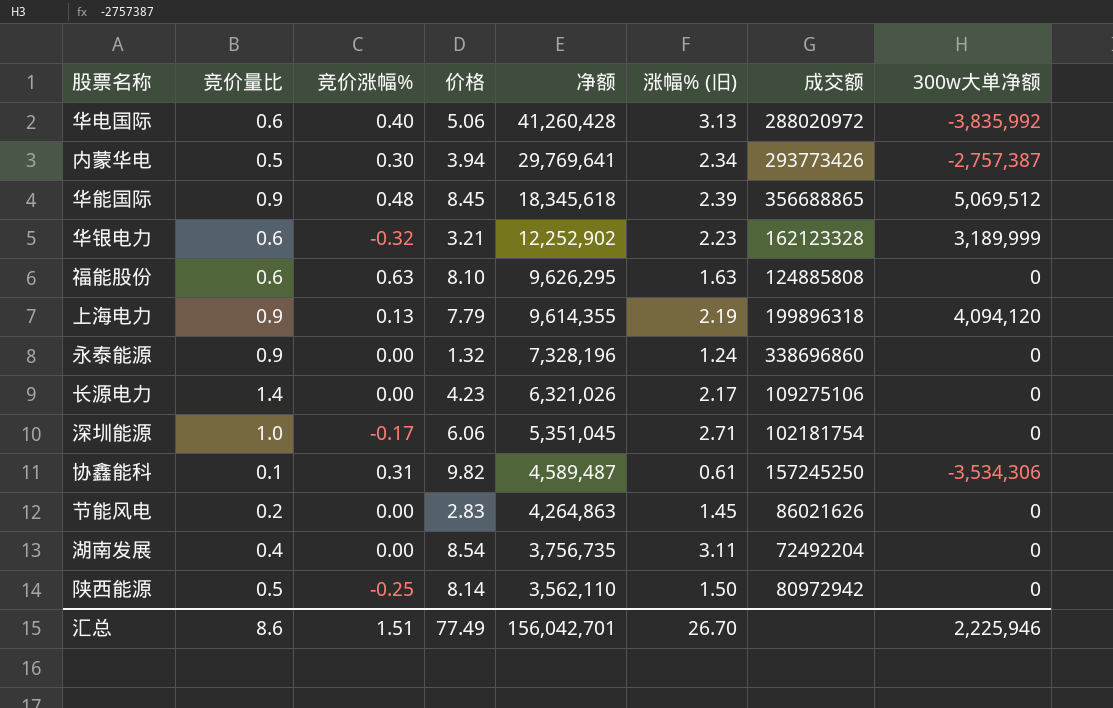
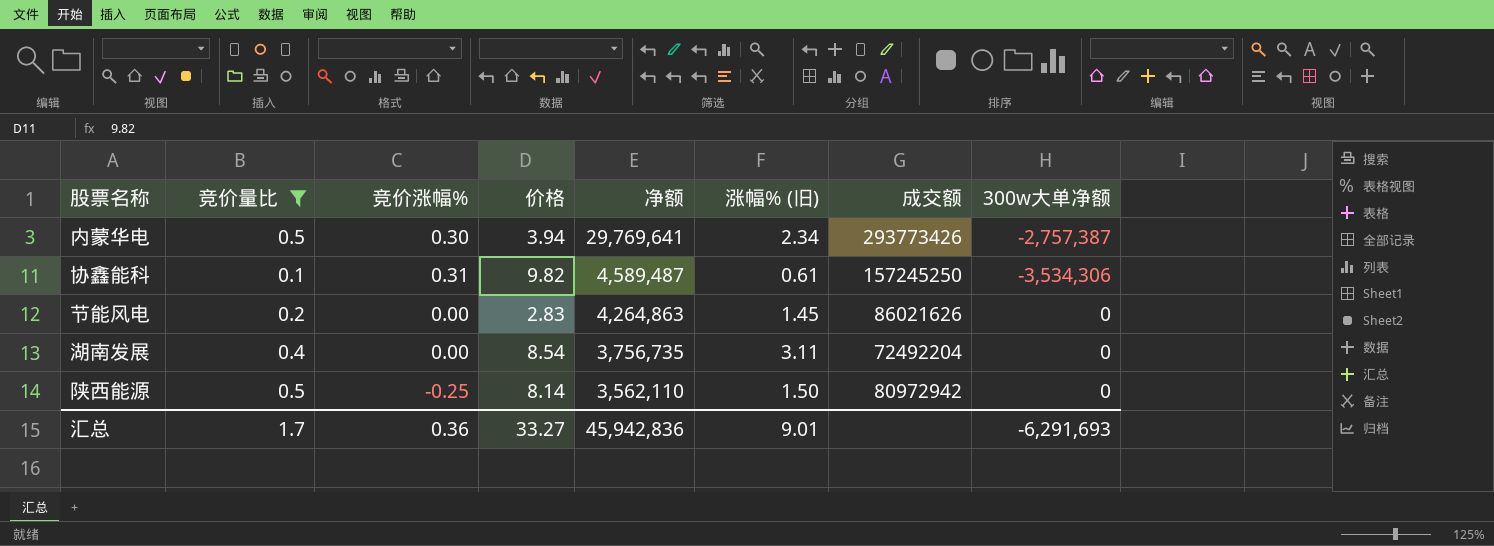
filter: none -> 竞价量比 <= 0.5
汇总 | 竞价量比: 8.6 -> 1.7
汇总 | 竞价涨幅%: 1.51 -> 0.36
汇总 | 价格: 77.49 -> 33.27
汇总 | 净额: 156,042,701 -> 45,942,836
汇总 | 涨幅% (旧): 26.70 -> 9.01
汇总 | 300w大单净额: 2,225,946 -> -6,291,693

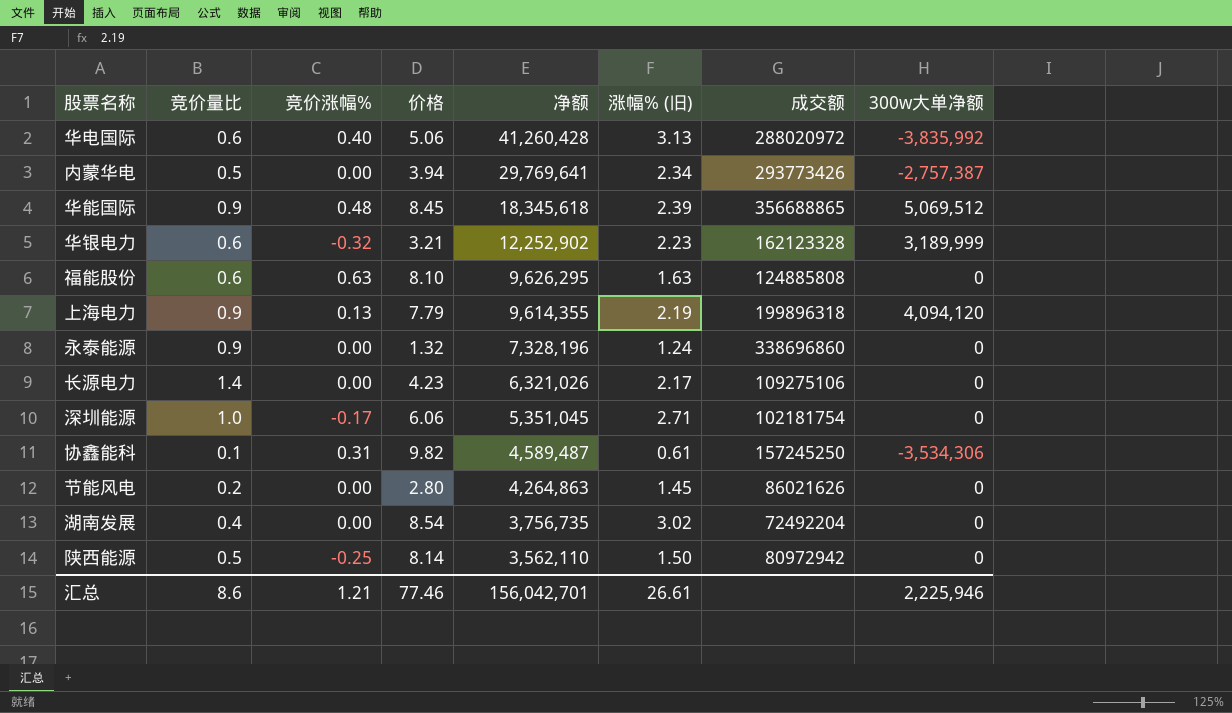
filter: 竞价量比 <= 0.5 -> none
内蒙华电 | 竞价涨幅%: 0.30 -> 0.00
节能风电 | 价格: 2.83 -> 2.80
湖南发展 | 涨幅% (旧): 3.11 -> 3.02
汇总 | 竞价量比: 1.7 -> 8.6
汇总 | 竞价涨幅%: 0.36 -> 1.21
汇总 | 价格: 33.27 -> 77.46
汇总 | 净额: 45,942,836 -> 156,042,701
汇总 | 涨幅% (旧): 9.01 -> 26.61
汇总 | 300w大单净额: -6,291,693 -> 2,225,946

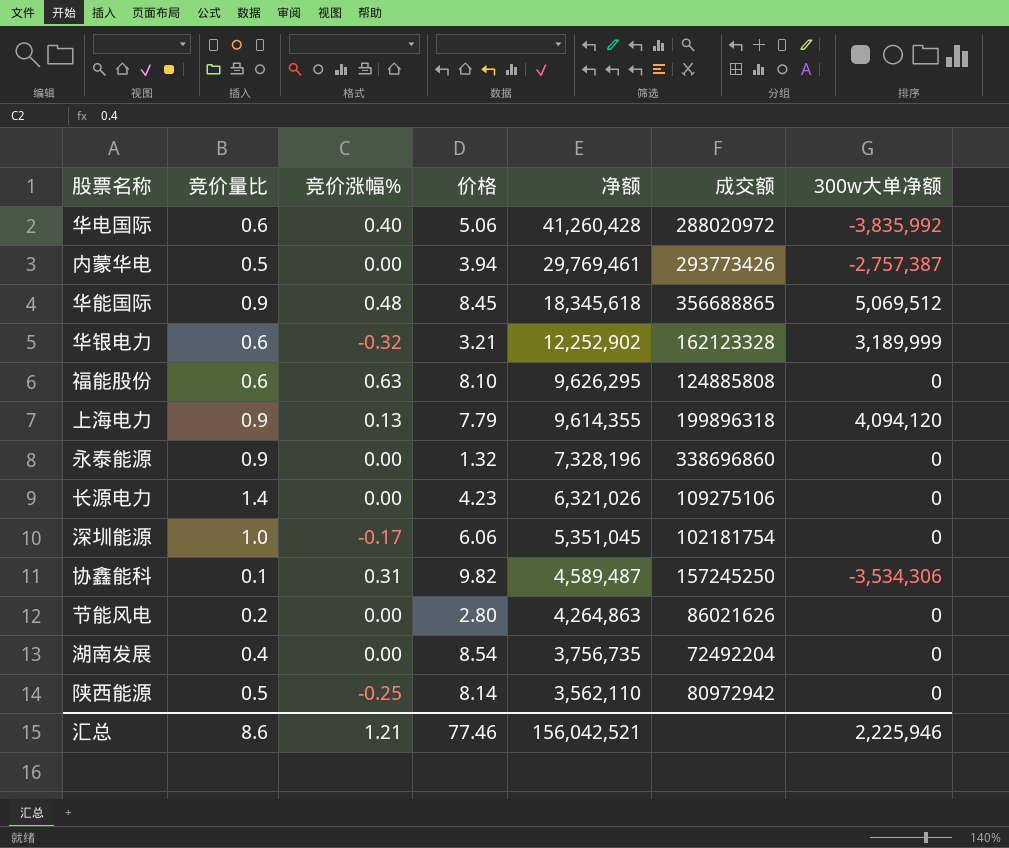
column 涨幅% (旧) | position: 6 -> none
内蒙华电 | 净额: 29,769,641 -> 29,769,461
汇总 | 净额: 156,042,701 -> 156,042,521

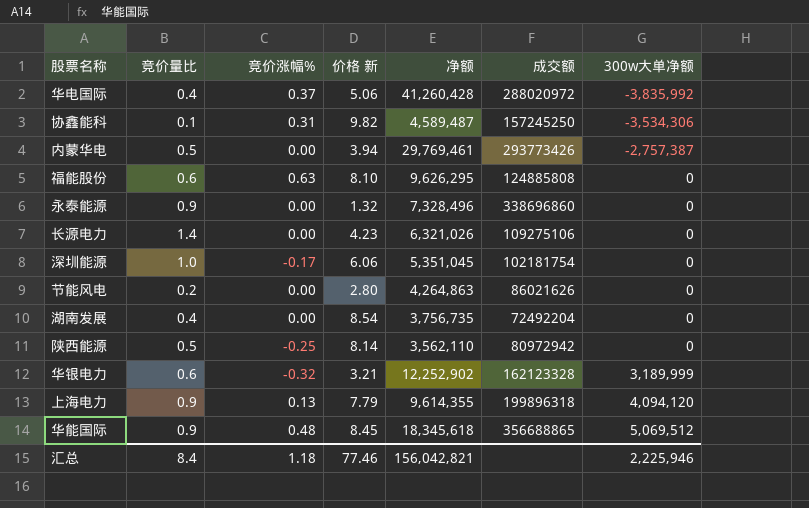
row order: 净额 descending -> 300w大单净额 ascending
column name: 价格 -> 价格 新
华电国际 | 竞价量比: 0.6 -> 0.4
华电国际 | 竞价涨幅%: 0.40 -> 0.37
永泰能源 | 净额: 7,328,196 -> 7,328,496
汇总 | 竞价量比: 8.6 -> 8.4
汇总 | 竞价涨幅%: 1.21 -> 1.18
汇总 | 净额: 156,042,521 -> 156,042,821

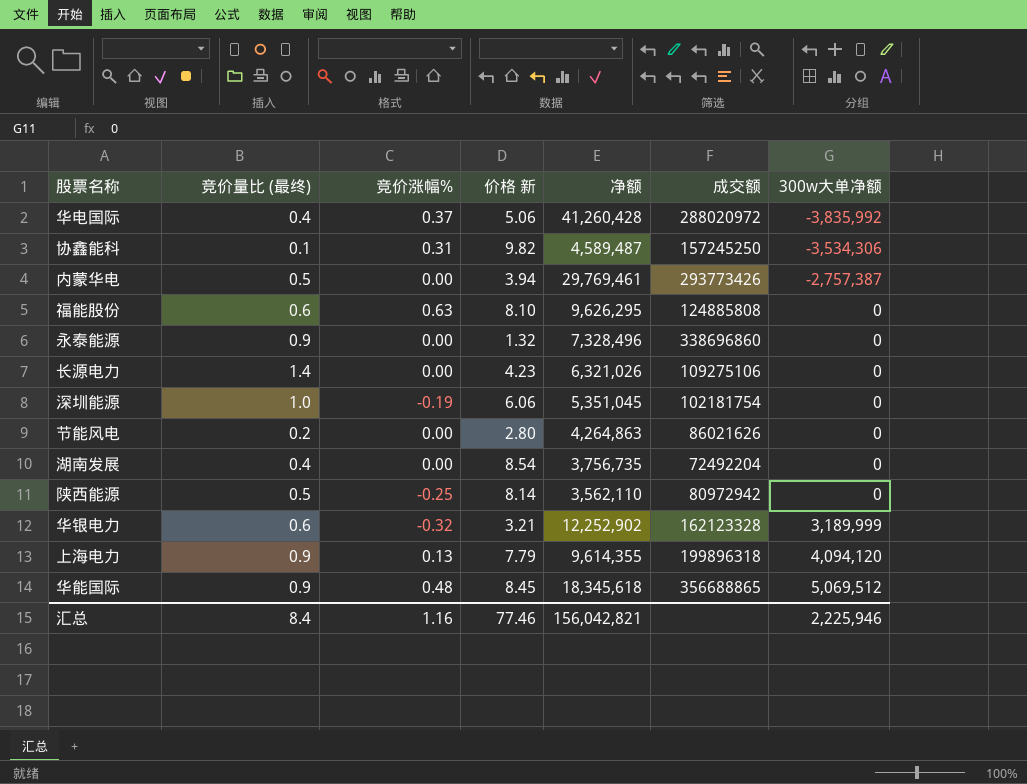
column name: 竞价量比 -> 竞价量比 (最终)
深圳能源 | 竞价涨幅%: -0.17 -> -0.19
汇总 | 竞价涨幅%: 1.18 -> 1.16

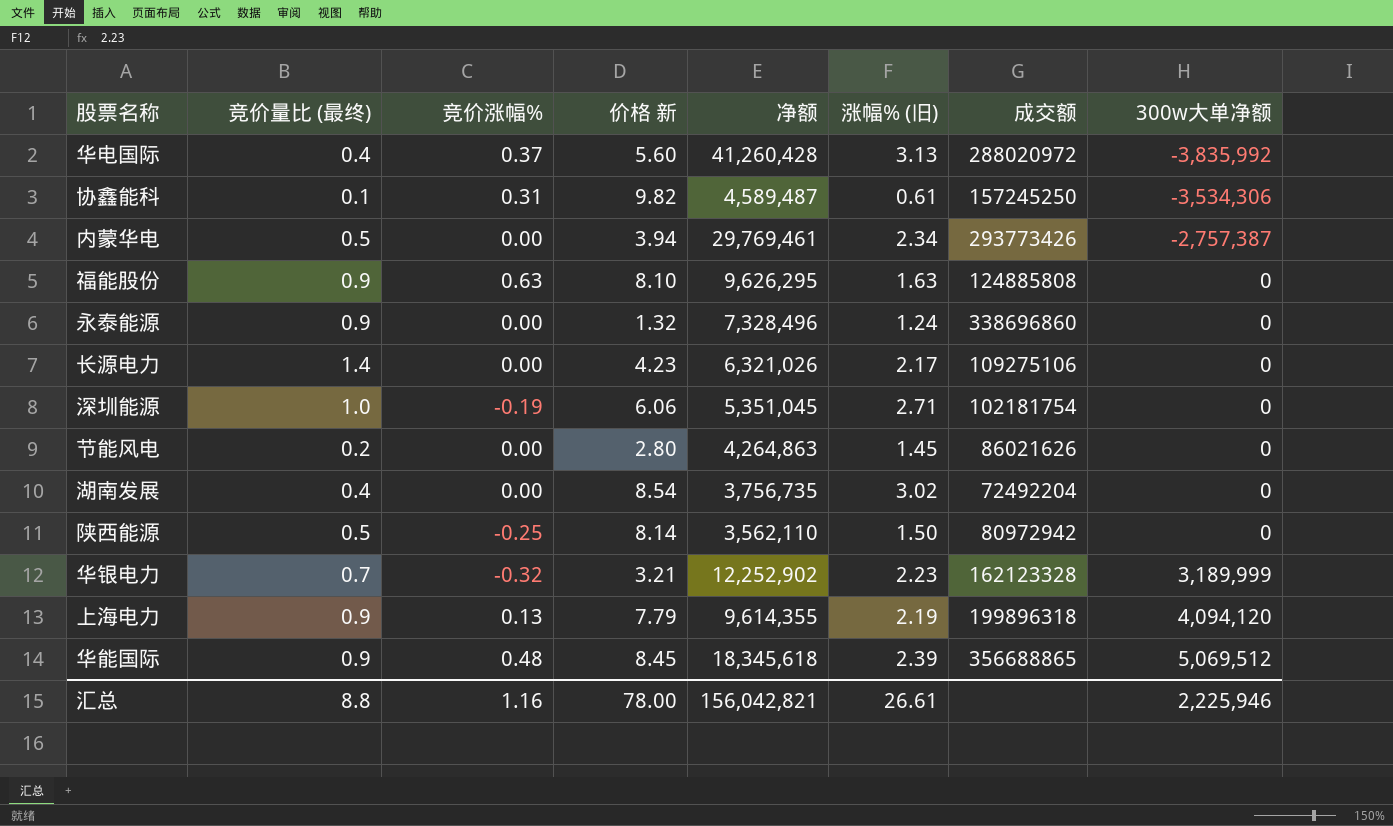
column 涨幅% (旧) | position: none -> 6
华电国际 | 价格 新: 5.06 -> 5.60
福能股份 | 竞价量比 (最终): 0.6 -> 0.9
华银电力 | 竞价量比 (最终): 0.6 -> 0.7
汇总 | 竞价量比 (最终): 8.4 -> 8.8
汇总 | 价格 新: 77.46 -> 78.00

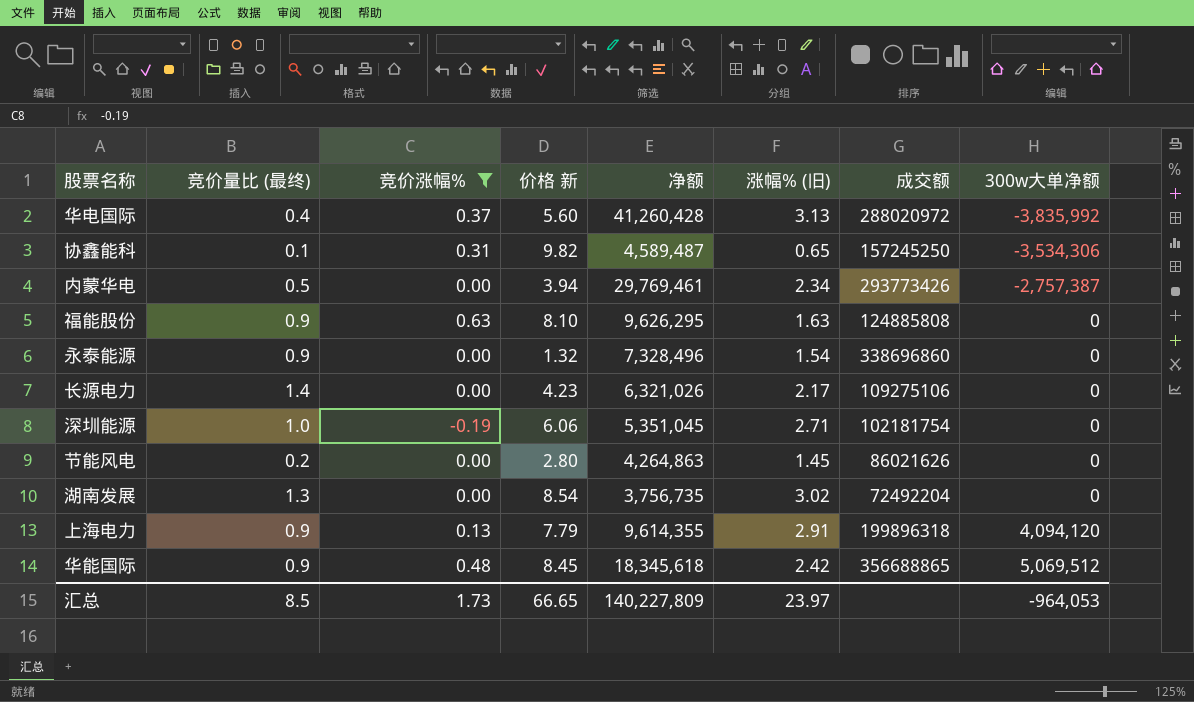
filter: none -> 竞价涨幅% >= -0.19
协鑫能科 | 涨幅% (旧): 0.61 -> 0.65
永泰能源 | 涨幅% (旧): 1.24 -> 1.54
湖南发展 | 竞价量比 (最终): 0.4 -> 1.3
上海电力 | 涨幅% (旧): 2.19 -> 2.91
华能国际 | 涨幅% (旧): 2.39 -> 2.42
汇总 | 竞价量比 (最终): 8.8 -> 8.5
汇总 | 竞价涨幅%: 1.16 -> 1.73
汇总 | 价格 新: 78.00 -> 66.65
汇总 | 净额: 156,042,821 -> 140,227,809
汇总 | 涨幅% (旧): 26.61 -> 23.97
汇总 | 300w大单净额: 2,225,946 -> -964,053

